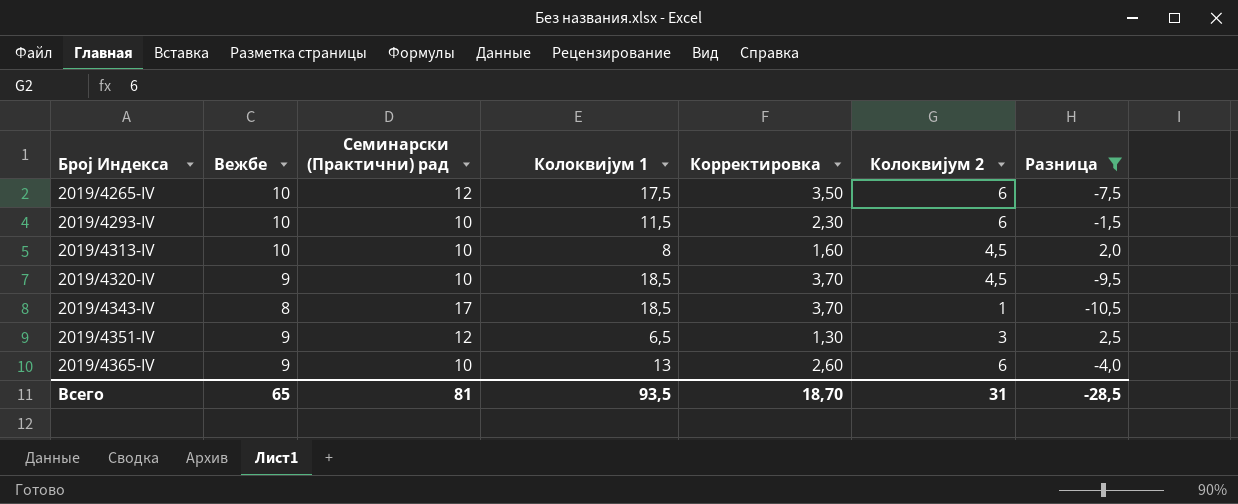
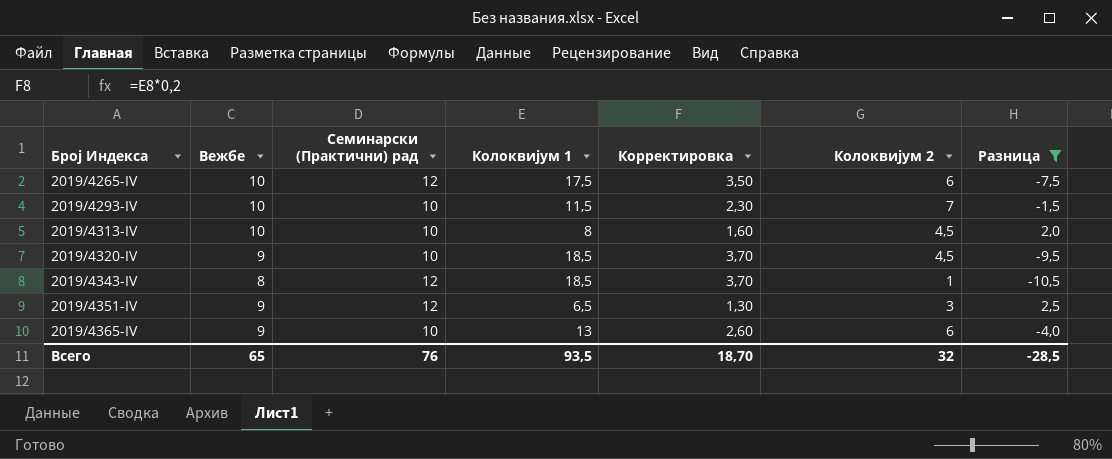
2019/4293-IV | Колоквијум 2: 6 -> 7
2019/4343-IV | Семинарски (Практични) рад: 17 -> 12
Всего | Семинарски (Практични) рад: 81 -> 76
Всего | Колоквијум 2: 31 -> 32

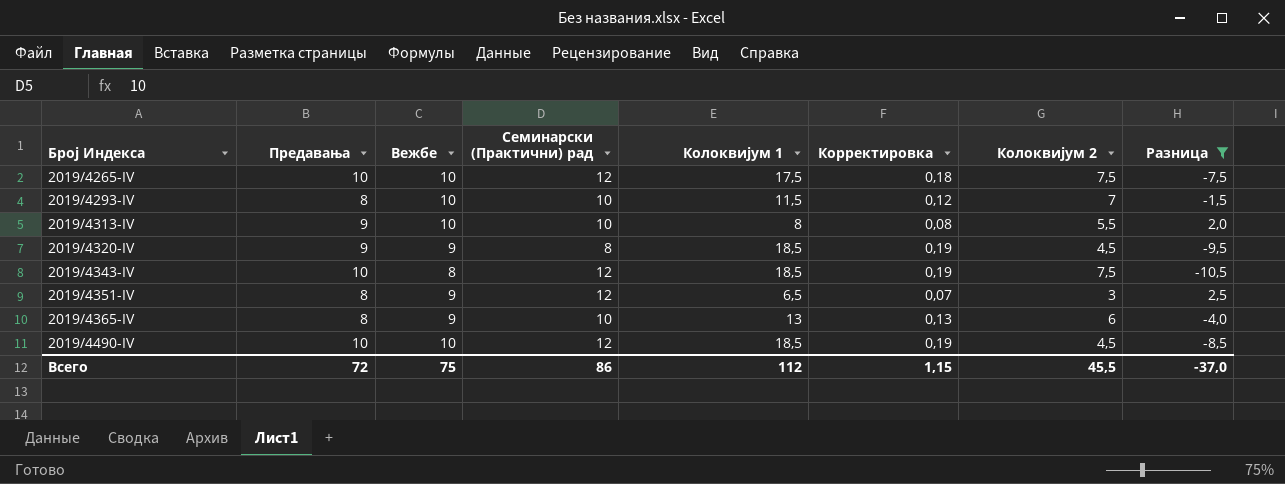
column Предавања | position: none -> 2
column Корректировка | formula: [Колоквијум 1] * 0,2 -> [Колоквијум 1] * 0,01
2019/4265-IV | Колоквијум 2: 6 -> 7,5
2019/4313-IV | Колоквијум 2: 4,5 -> 5,5
2019/4320-IV | Семинарски (Практични) рад: 10 -> 8
2019/4343-IV | Колоквијум 2: 1 -> 7,5
row 2019/4490-IV: none -> 10 | 10 | 12 | 18,5 | 0,19 | 4,5 | -8,5
Всего | Вежбе: 65 -> 75
Всего | Семинарски (Практични) рад: 76 -> 86
Всего | Колоквијум 1: 93,5 -> 112
Всего | Корректировка: 18,70 -> 1,15
Всего | Колоквијум 2: 32 -> 45,5
Всего | Разница: -28,5 -> -37,0

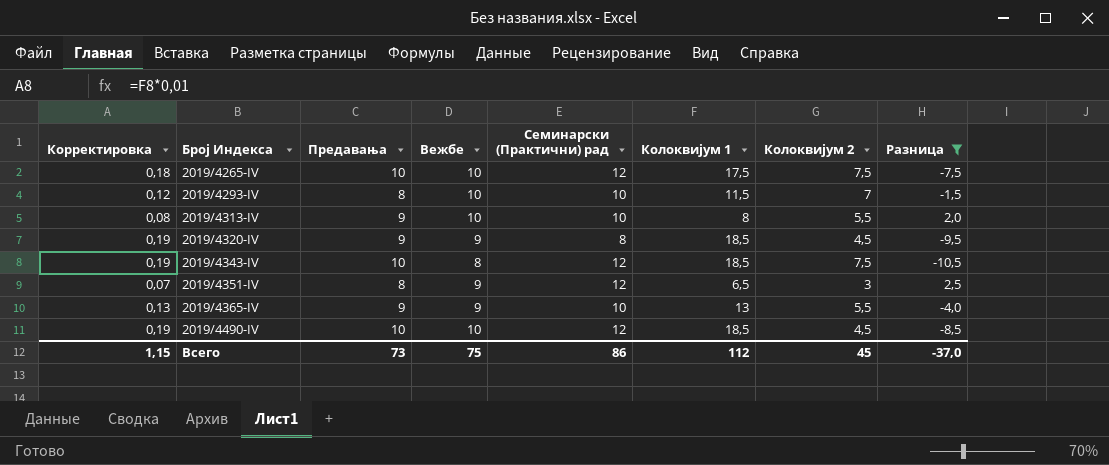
column Корректировка | position: 6 -> 1
2019/4365-IV | Предавања: 8 -> 9
2019/4365-IV | Колоквијум 2: 6 -> 5,5
Всего | Предавања: 72 -> 73
Всего | Колоквијум 2: 45,5 -> 45

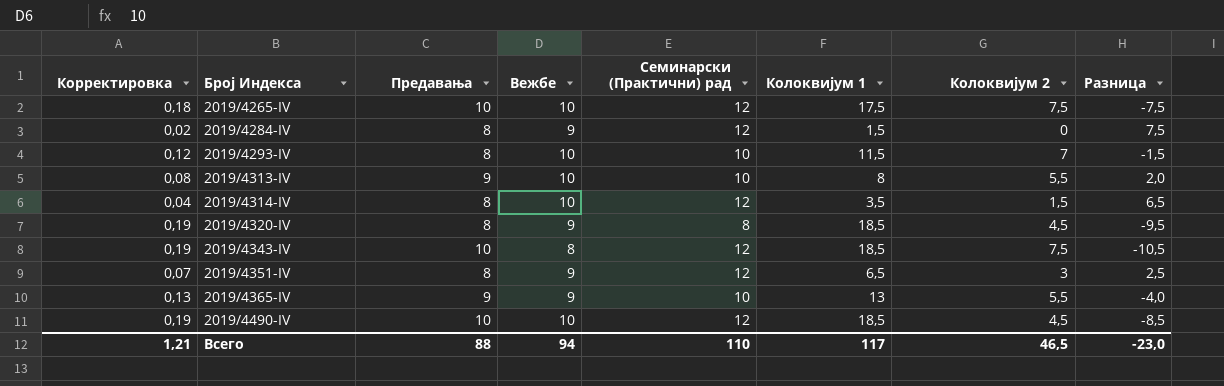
filter: Разница <= 2,5 -> none
2019/4320-IV | Предавања: 9 -> 8
Всего | Корректировка: 1,15 -> 1,21
Всего | Предавања: 73 -> 88
Всего | Вежбе: 75 -> 94
Всего | Семинарски (Практични) рад: 86 -> 110
Всего | Колоквијум 1: 112 -> 117
Всего | Колоквијум 2: 45 -> 46,5
Всего | Разница: -37,0 -> -23,0

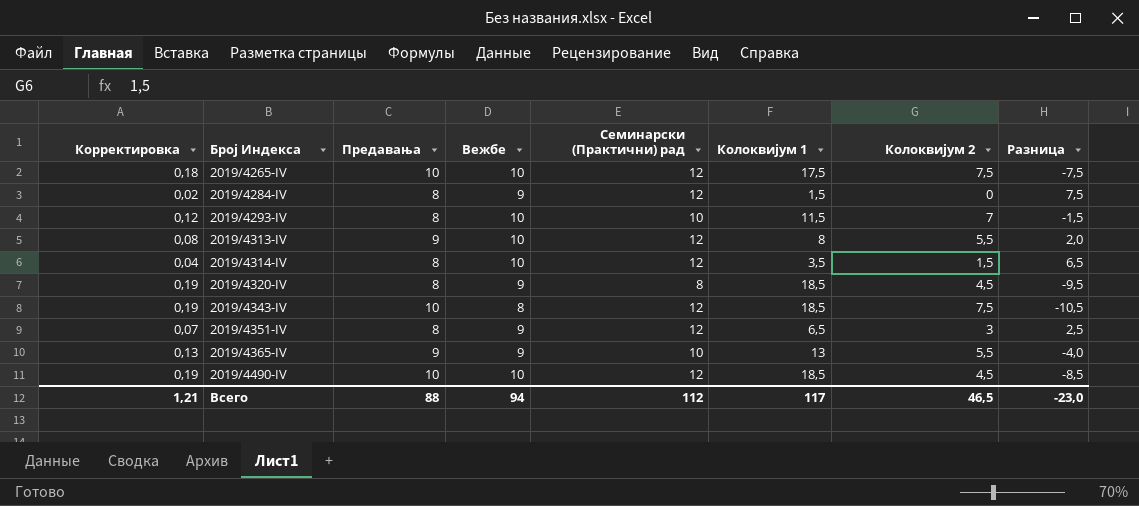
2019/4313-IV | Семинарски (Практични) рад: 10 -> 12
Всего | Семинарски (Практични) рад: 110 -> 112

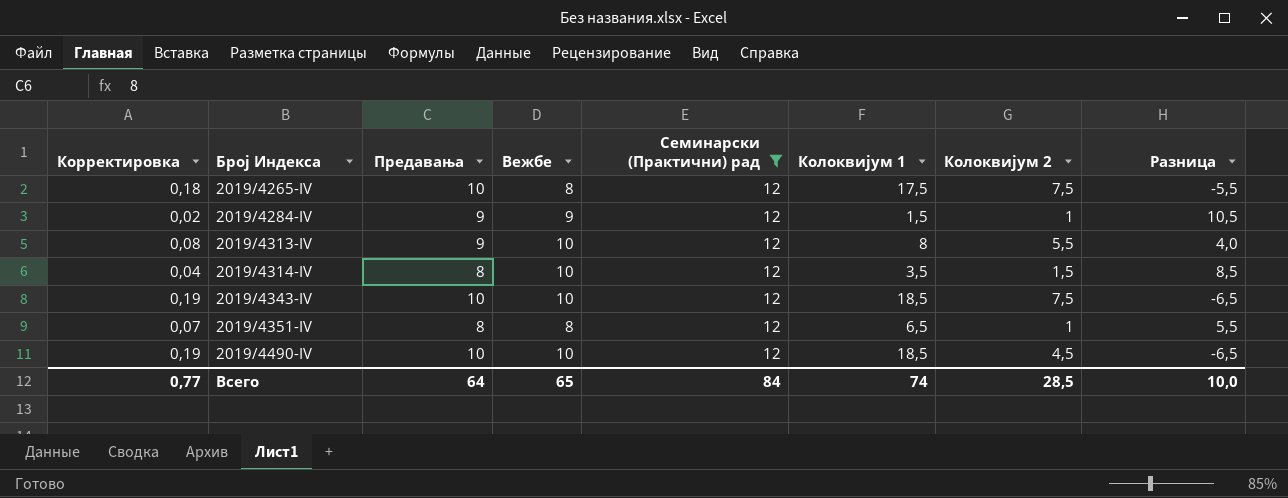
filter: none -> Семинарски (Практични) рад = 12
column Разница | formula: [Вежбе] - [Колоквијум 1] -> [Семинарски (Практични) рад] - [Колоквијум 1]
2019/4265-IV | Вежбе: 10 -> 8
2019/4284-IV | Предавања: 8 -> 9
2019/4284-IV | Колоквијум 2: 0 -> 1
2019/4343-IV | Вежбе: 8 -> 10
2019/4351-IV | Вежбе: 9 -> 8
2019/4351-IV | Колоквијум 2: 3 -> 1
Всего | Корректировка: 1,21 -> 0,77
Всего | Предавања: 88 -> 64
Всего | Вежбе: 94 -> 65
Всего | Семинарски (Практични) рад: 112 -> 84
Всего | Колоквијум 1: 117 -> 74
Всего | Колоквијум 2: 46,5 -> 28,5
Всего | Разница: -23,0 -> 10,0

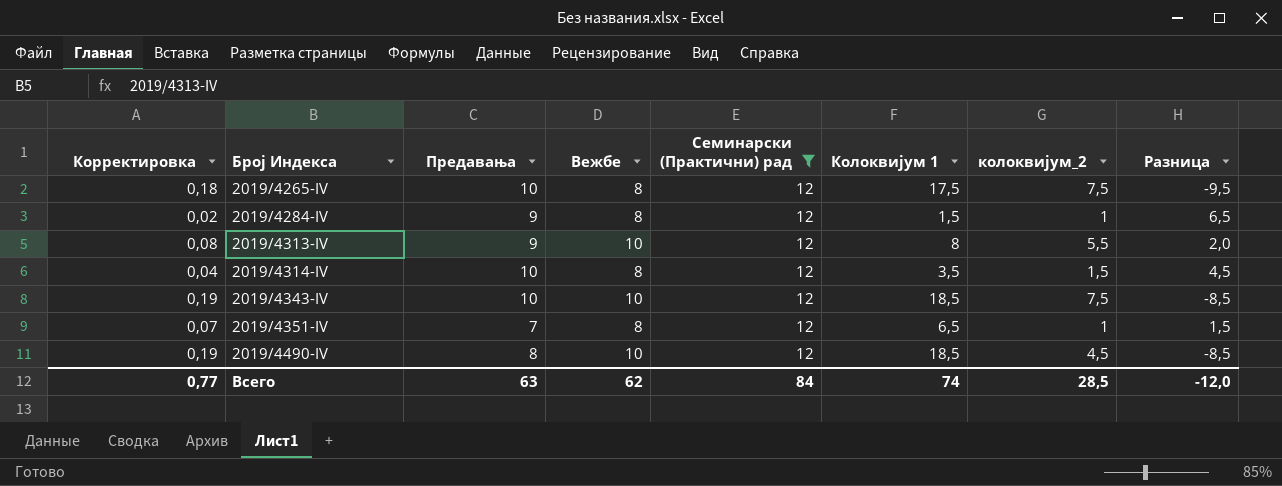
column name: Колоквијум 2 -> колоквијум_2
column Разница | formula: [Семинарски (Практични) рад] - [Колоквијум 1] -> [Вежбе] - [Колоквијум 1]
2019/4284-IV | Вежбе: 9 -> 8
2019/4314-IV | Предавања: 8 -> 10
2019/4314-IV | Вежбе: 10 -> 8
2019/4351-IV | Предавања: 8 -> 7
2019/4490-IV | Предавања: 10 -> 8
Всего | Предавања: 64 -> 63
Всего | Вежбе: 65 -> 62
Всего | Разница: 10,0 -> -12,0

